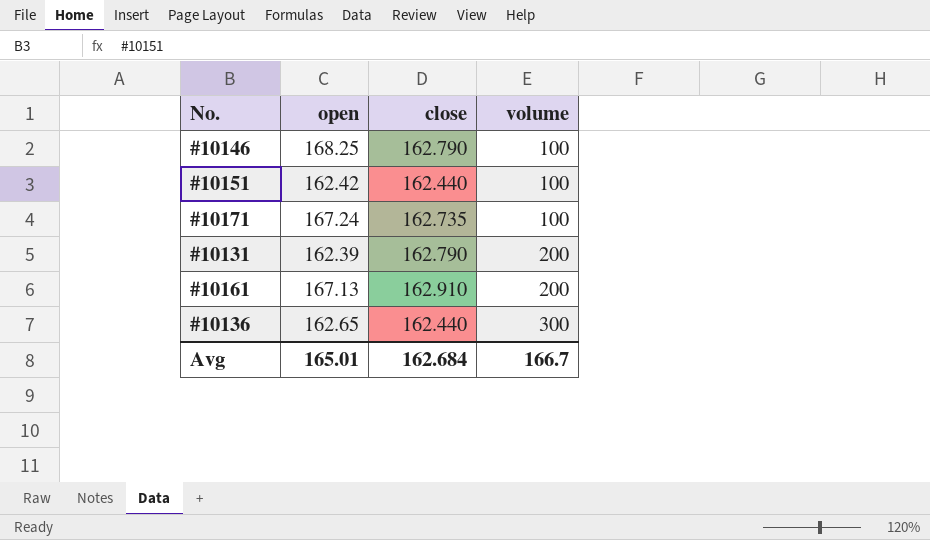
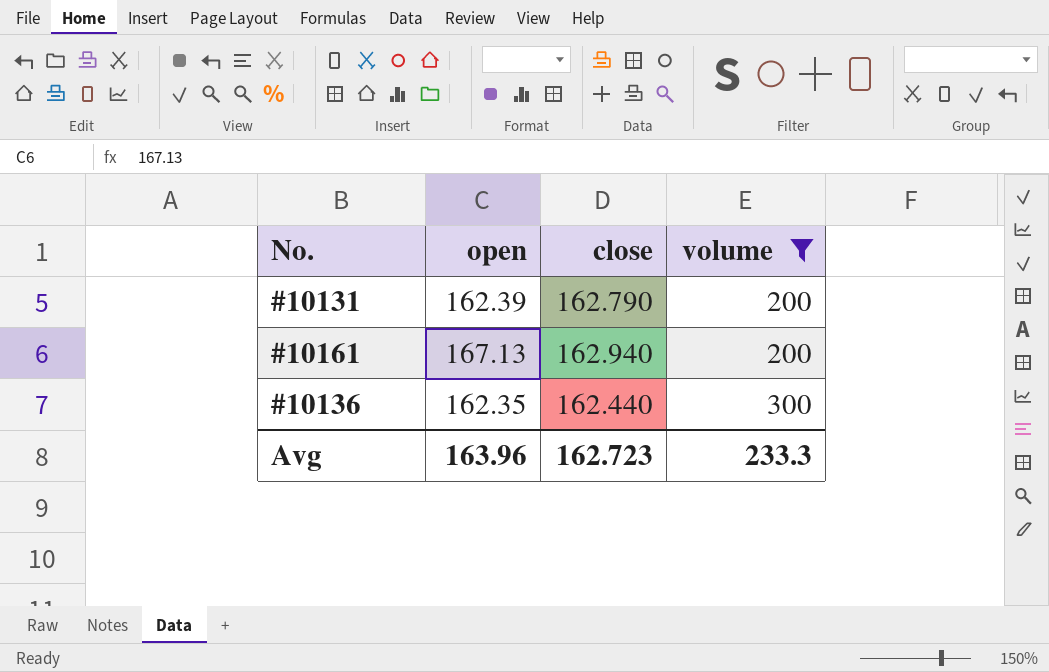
filter: none -> volume != 100
#10161 | close: 162.910 -> 162.940
#10136 | open: 162.65 -> 162.35
Avg | open: 165.01 -> 163.96
Avg | close: 162.684 -> 162.723
Avg | volume: 166.7 -> 233.3

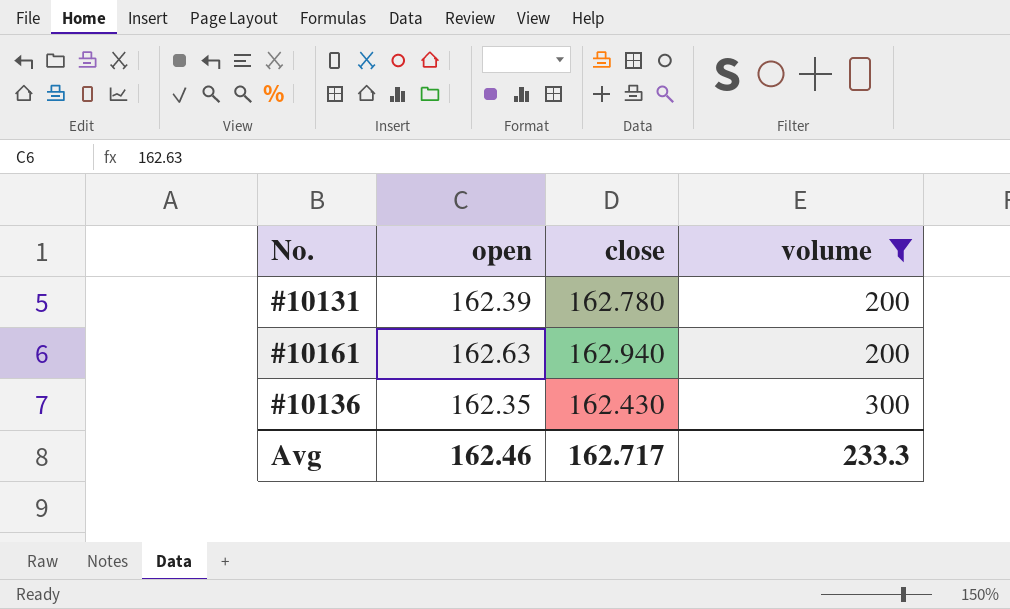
#10131 | close: 162.790 -> 162.780
#10161 | open: 167.13 -> 162.63
#10136 | close: 162.440 -> 162.430
Avg | open: 163.96 -> 162.46
Avg | close: 162.723 -> 162.717

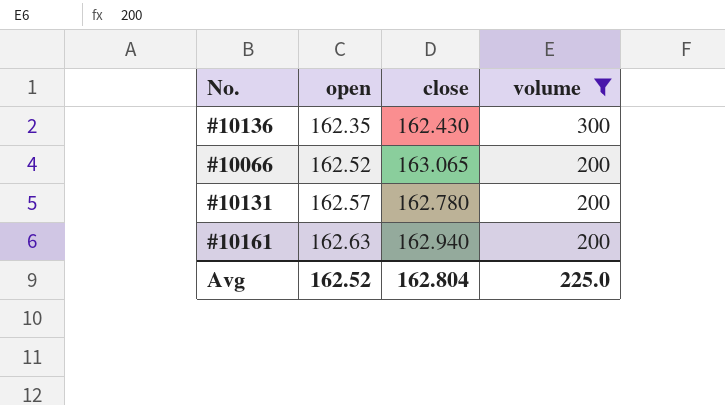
row order: volume ascending -> open ascending
row #10066: none -> 162.52 | 163.065 | 200
#10131 | open: 162.39 -> 162.57
Avg | open: 162.46 -> 162.52
Avg | close: 162.717 -> 162.804
Avg | volume: 233.3 -> 225.0

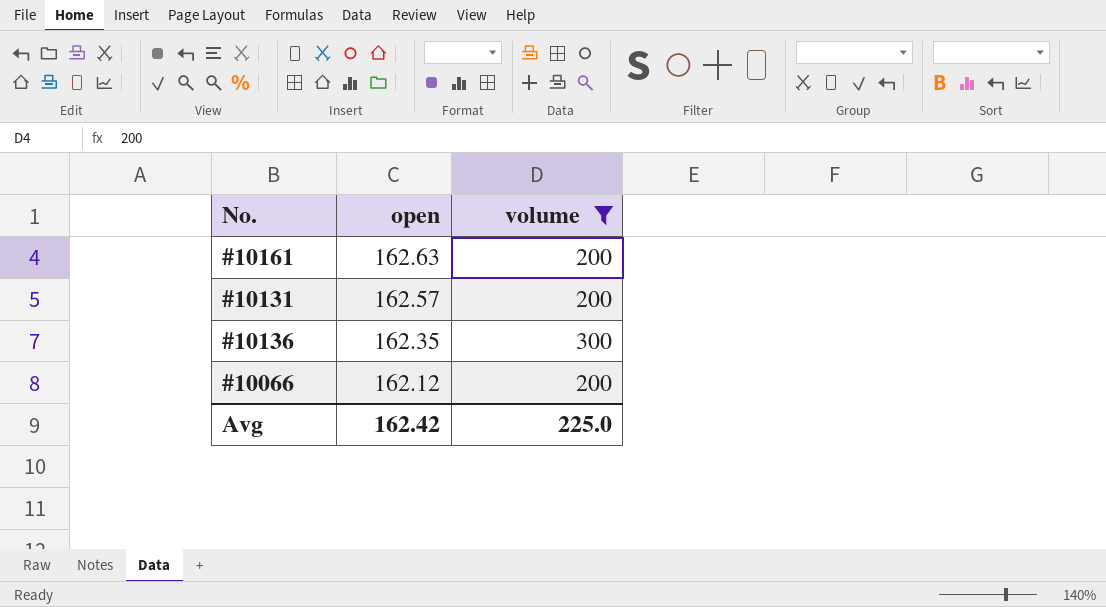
row order: open ascending -> open descending
column close | position: 3 -> none
#10066 | open: 162.52 -> 162.12
Avg | open: 162.52 -> 162.42

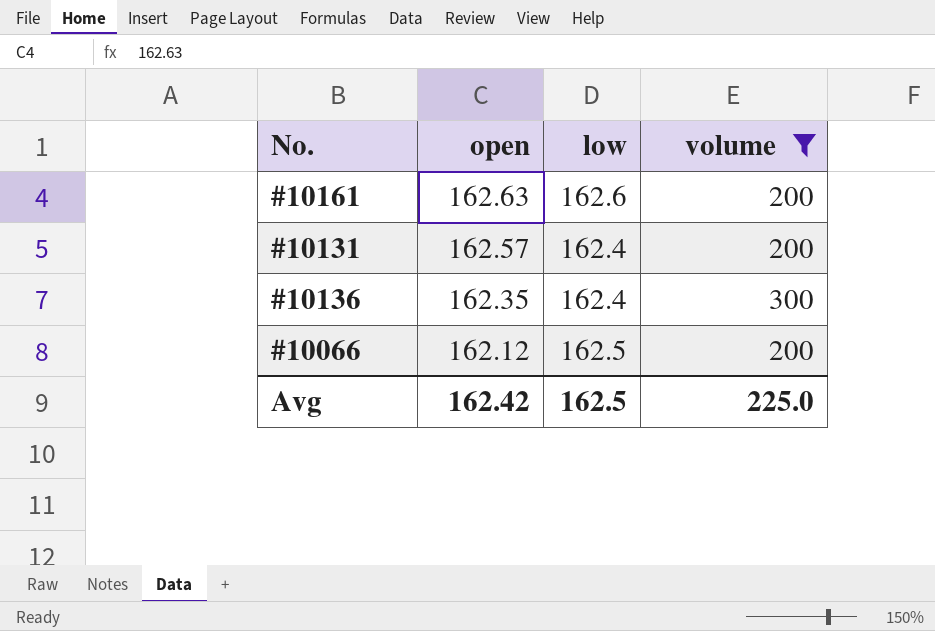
column low | position: none -> 3

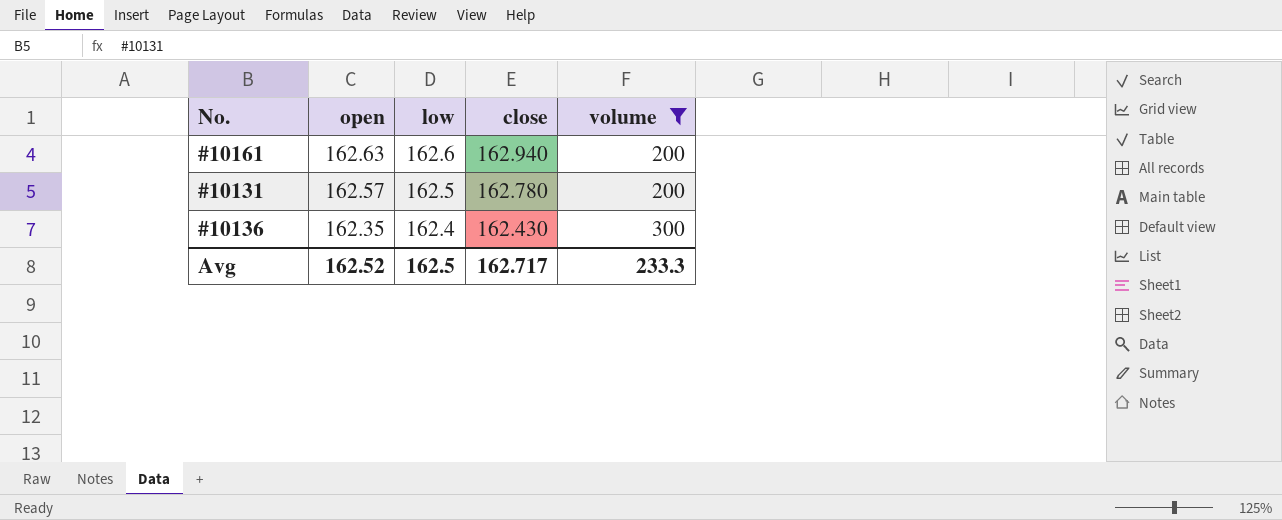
column close | position: none -> 4
row #10066: 162.12 | 162.5 | 200 -> none
#10131 | low: 162.4 -> 162.5
Avg | open: 162.42 -> 162.52
Avg | volume: 225.0 -> 233.3

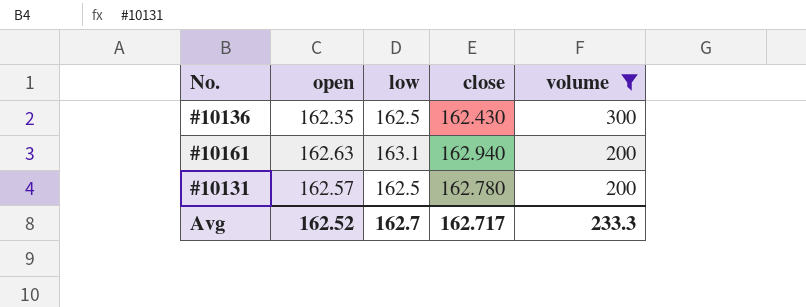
row order: open descending -> volume descending
#10136 | low: 162.4 -> 162.5
#10161 | low: 162.6 -> 163.1
Avg | low: 162.5 -> 162.7

